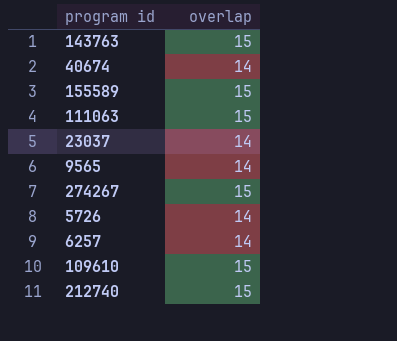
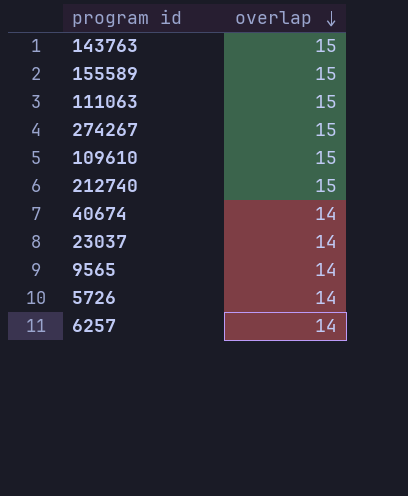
row order: none -> overlap descending

